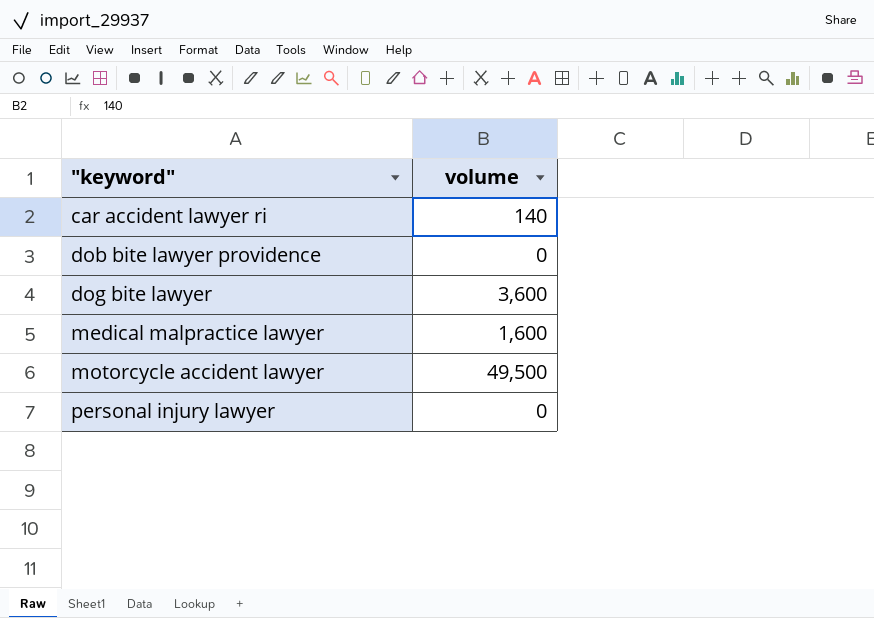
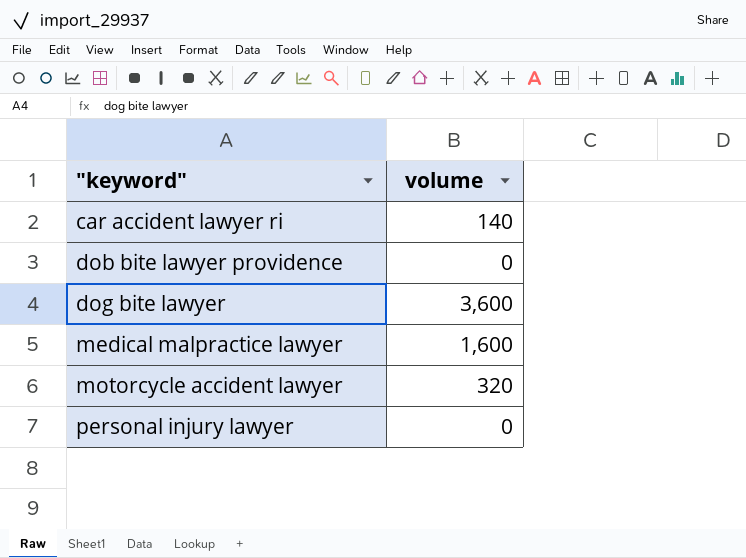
motorcycle accident lawyer | volume: 49,500 -> 320

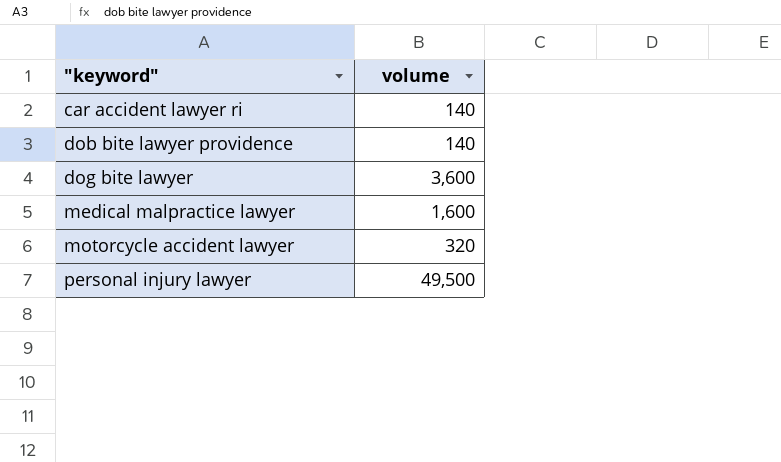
dob bite lawyer providence | volume: 0 -> 140
personal injury lawyer | volume: 0 -> 49,500

